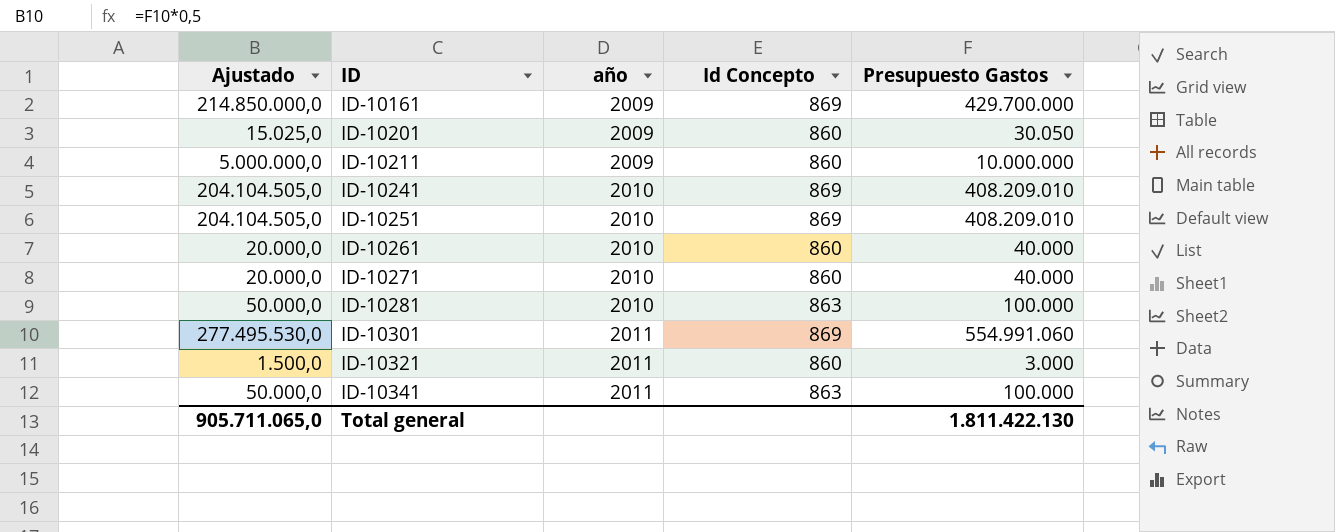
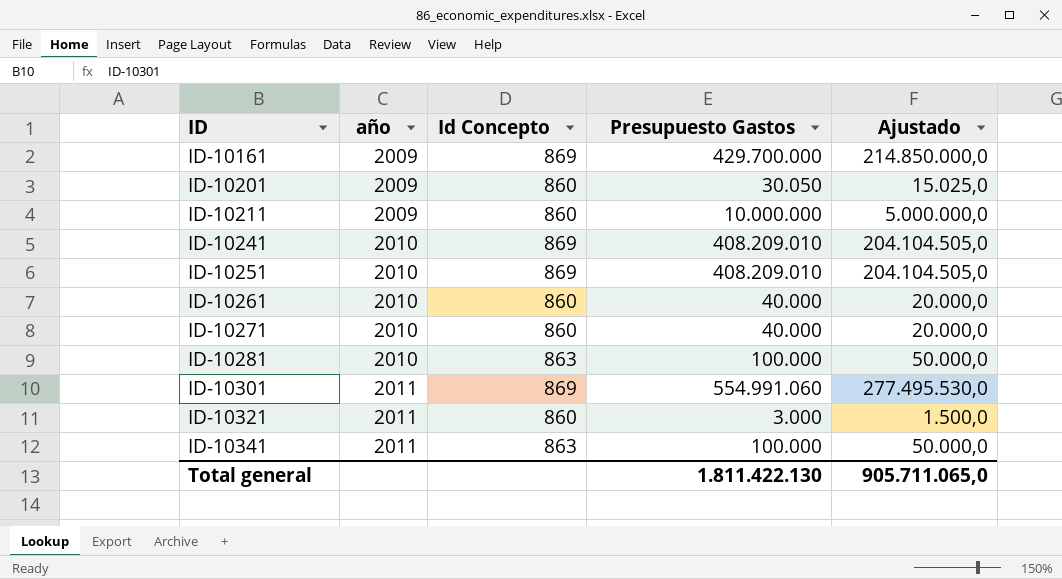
column Ajustado | position: 1 -> 5

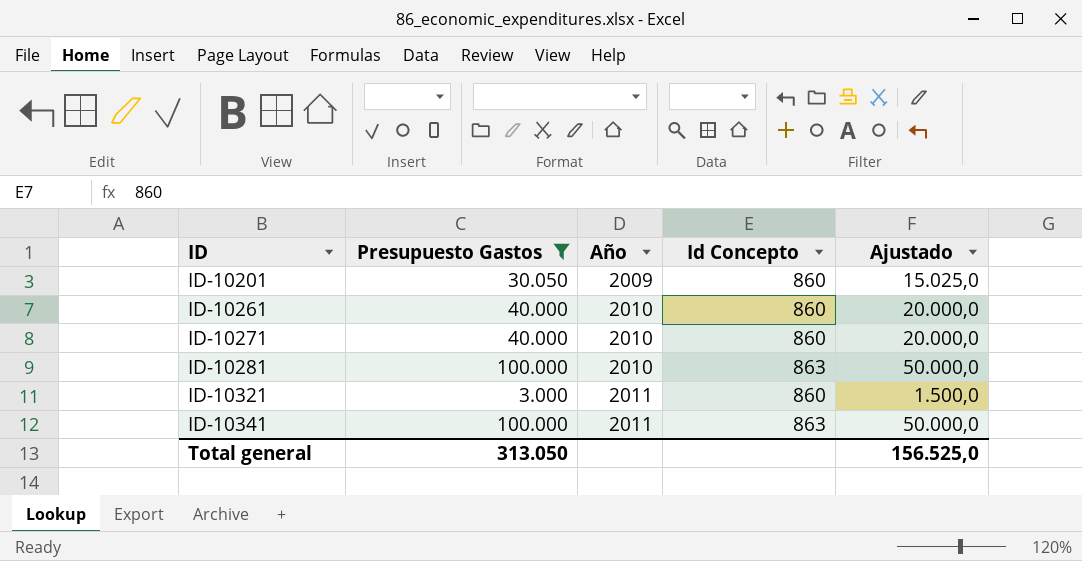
filter: none -> Presupuesto Gastos <= 100.000
column Presupuesto Gastos | position: 4 -> 2
column name: año -> Año
Total general | Presupuesto Gastos: 1.811.422.130 -> 313.050
Total general | Ajustado: 905.711.065,0 -> 156.525,0

